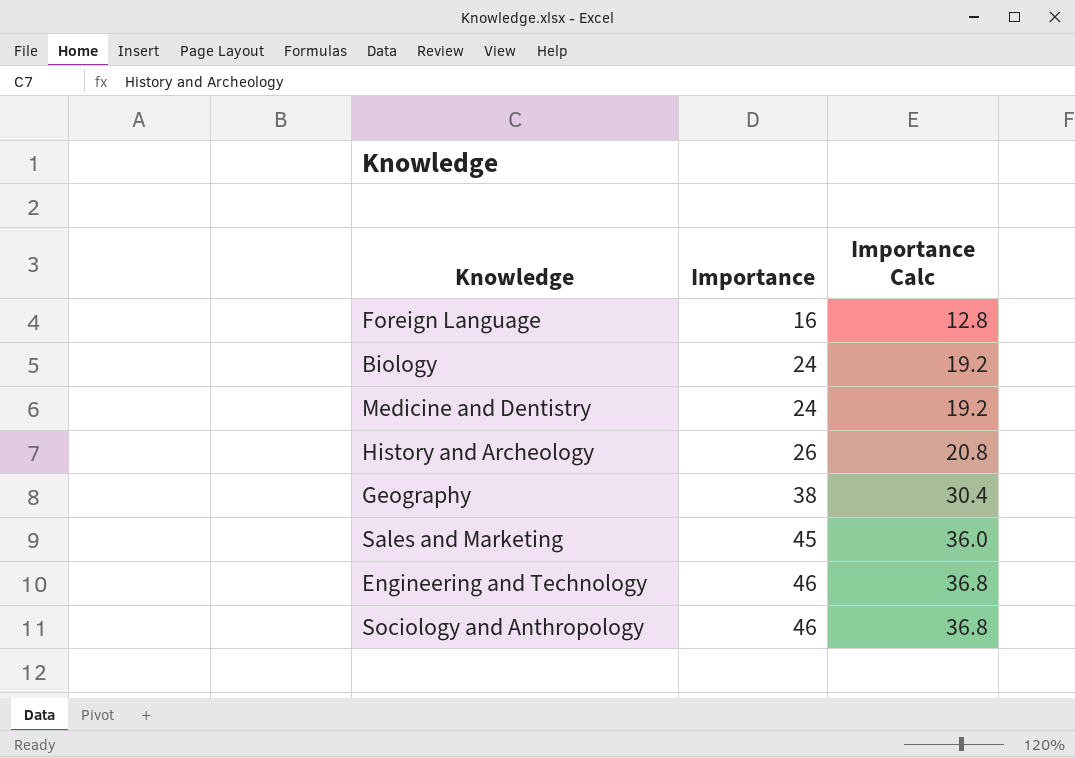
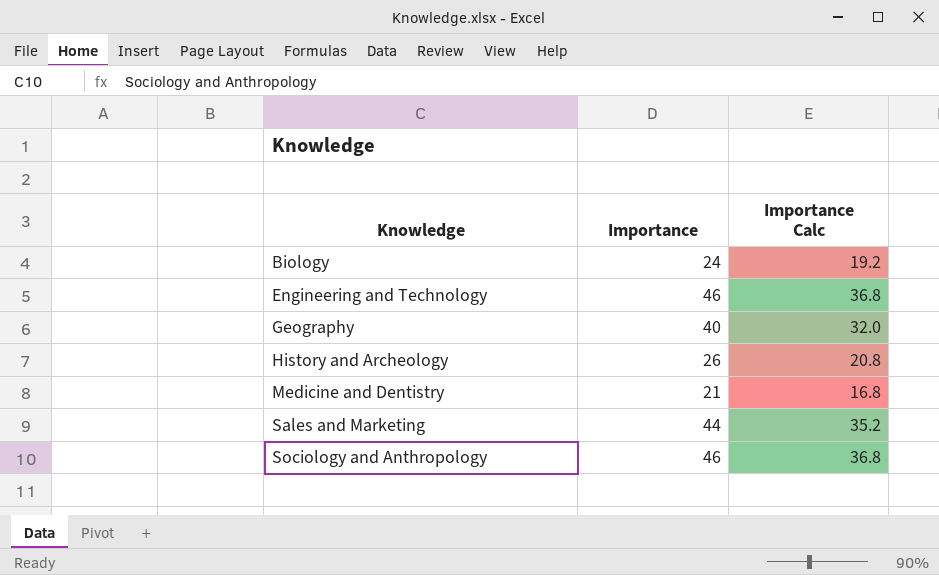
row order: Importance ascending -> Knowledge ascending
row Foreign Language: 16 | 12.8 -> none
Geography | Importance: 38 -> 40
Geography | Importance Calc: 30.4 -> 32.0
Medicine and Dentistry | Importance: 24 -> 21
Medicine and Dentistry | Importance Calc: 19.2 -> 16.8
Sales and Marketing | Importance: 45 -> 44
Sales and Marketing | Importance Calc: 36.0 -> 35.2

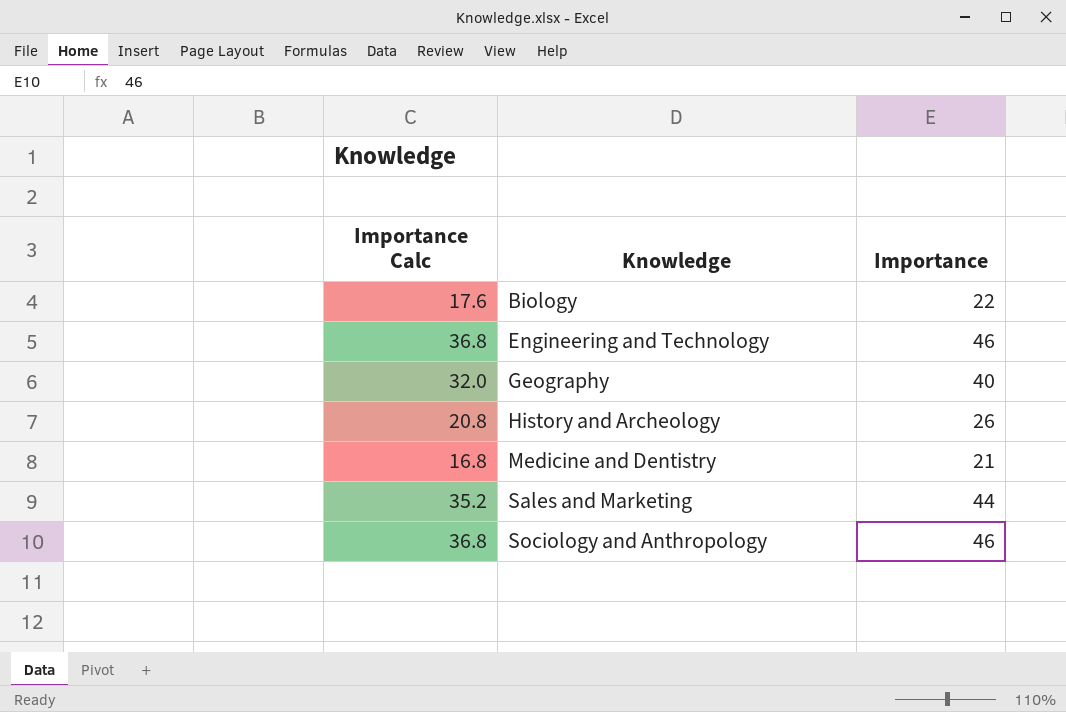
column Importance Calc | position: 3 -> 1
Biology | Importance Calc: 19.2 -> 17.6
Biology | Importance: 24 -> 22

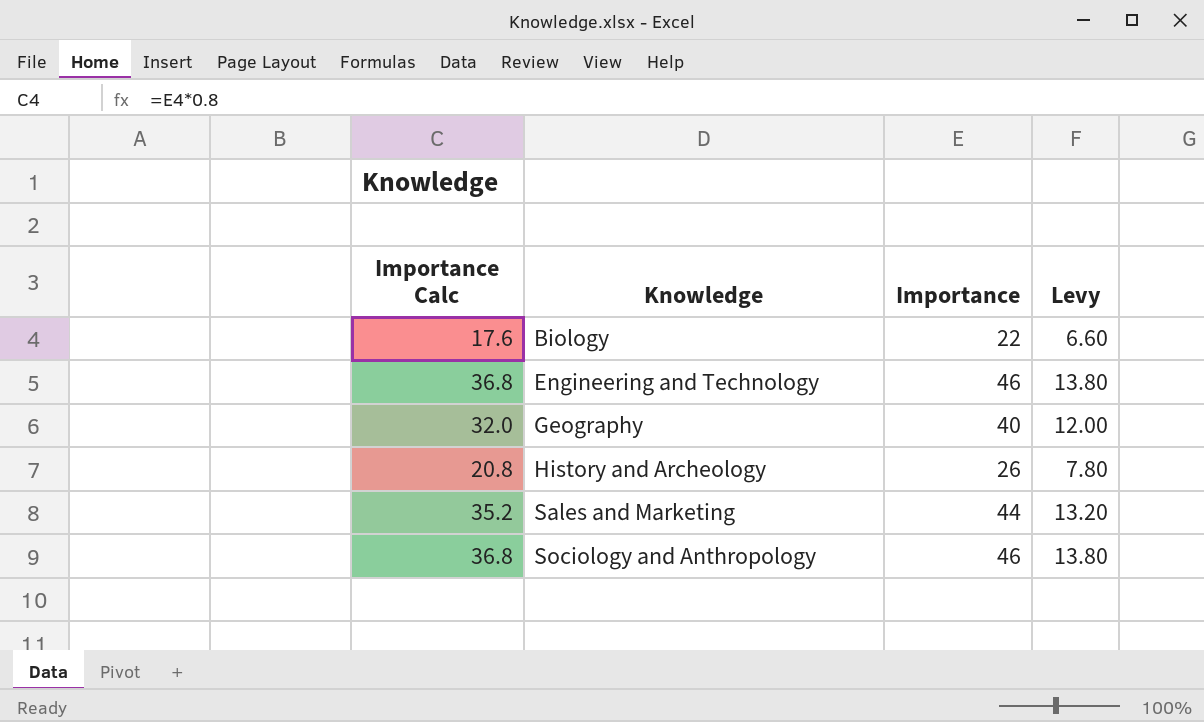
column Levy | formula: none -> [Importance] * 0.3
row Medicine and Dentistry: 16.8 | 21 -> none

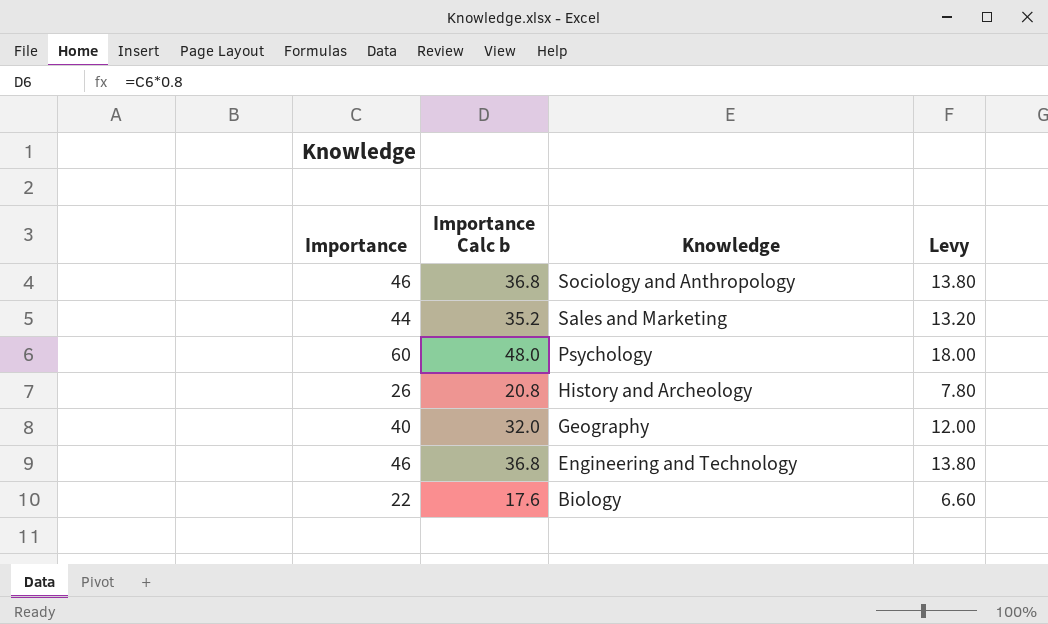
row order: Knowledge ascending -> Knowledge descending
column Importance | position: 3 -> 1
column name: Importance Calc -> Importance Calc b
row Psychology: none -> 60 | 48.0 | 18.00

